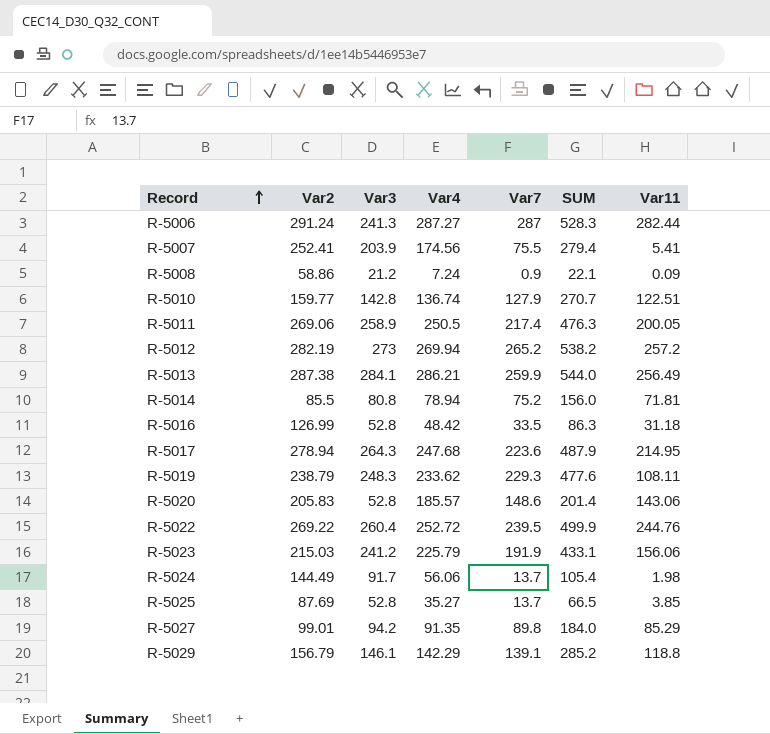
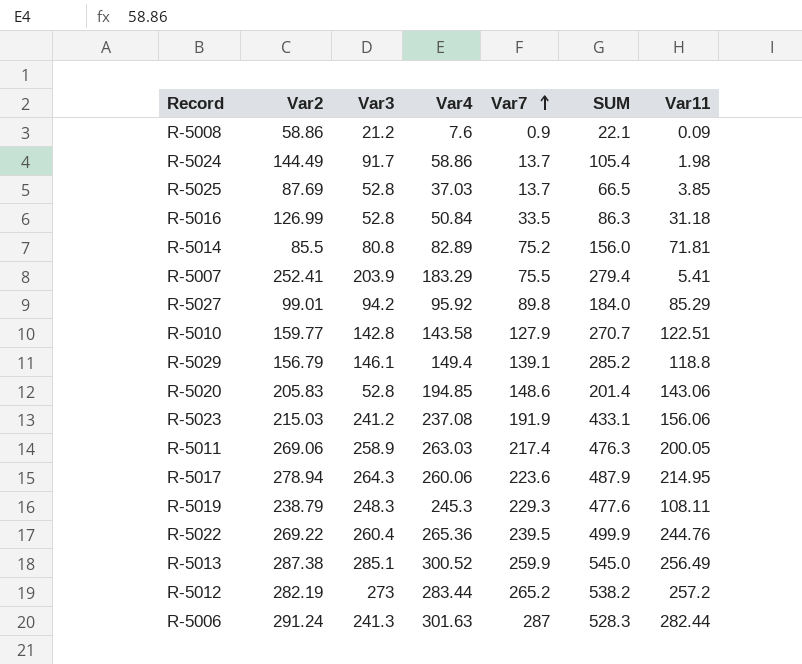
row order: Record ascending -> Var7 ascending
R-5008 | Var4: 7.24 -> 7.6
R-5024 | Var4: 56.06 -> 58.86
R-5025 | Var4: 35.27 -> 37.03
R-5016 | Var4: 48.42 -> 50.84
R-5014 | Var4: 78.94 -> 82.89
R-5007 | Var4: 174.56 -> 183.29
R-5027 | Var4: 91.35 -> 95.92
R-5010 | Var4: 136.74 -> 143.58
R-5029 | Var4: 142.29 -> 149.4
R-5020 | Var4: 185.57 -> 194.85
R-5023 | Var4: 225.79 -> 237.08
R-5011 | Var4: 250.5 -> 263.03
R-5017 | Var4: 247.68 -> 260.06
R-5019 | Var4: 233.62 -> 245.3
R-5022 | Var4: 252.72 -> 265.36
R-5013 | Var3: 284.1 -> 285.1
R-5013 | Var4: 286.21 -> 300.52
R-5013 | SUM: 544.0 -> 545.0
R-5012 | Var4: 269.94 -> 283.44
R-5006 | Var4: 287.27 -> 301.63

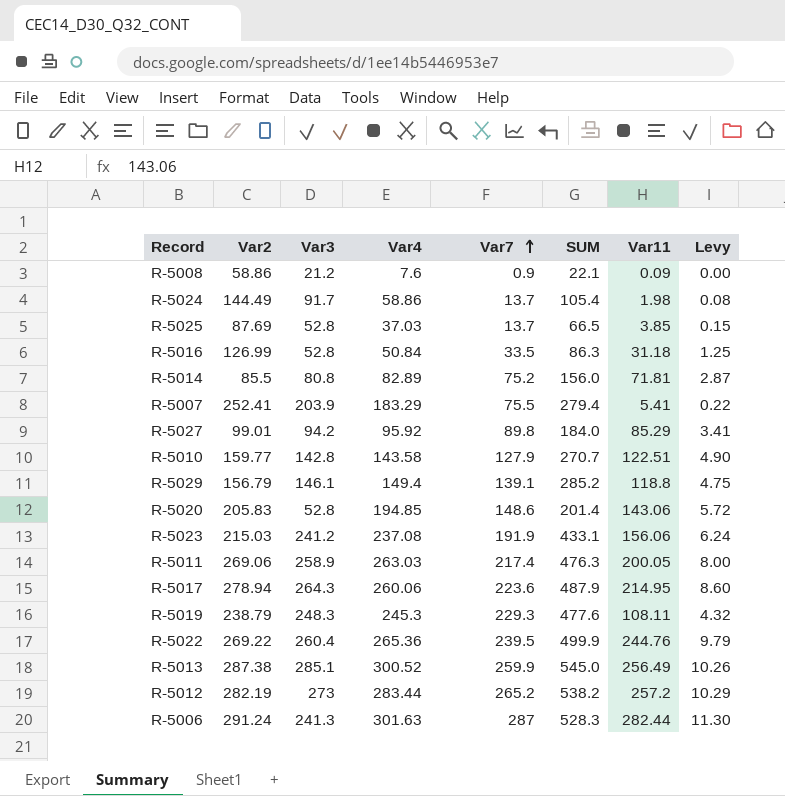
column Levy | formula: none -> [Var11] * 0.04

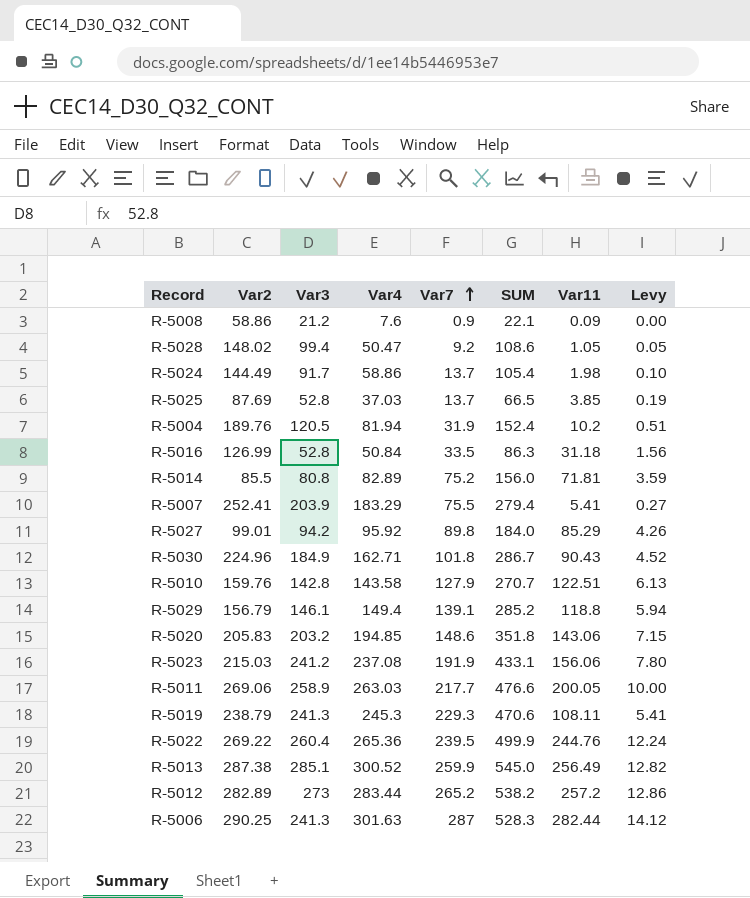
column Levy | formula: [Var11] * 0.04 -> [Var11] * 0.05
row R-5017: 278.94 | 264.3 | 260.06 | 223.6 | 487.9 | 214.95 | 8.60 -> none
row R-5028: none -> 148.02 | 99.4 | 50.47 | 9.2 | 108.6 | 1.05 | 0.05
row R-5004: none -> 189.76 | 120.5 | 81.94 | 31.9 | 152.4 | 10.2 | 0.51
row R-5030: none -> 224.96 | 184.9 | 162.71 | 101.8 | 286.7 | 90.43 | 4.52
R-5010 | Var2: 159.77 -> 159.76
R-5020 | Var3: 52.8 -> 203.2
R-5020 | SUM: 201.4 -> 351.8
R-5011 | Var7: 217.4 -> 217.7
R-5011 | SUM: 476.3 -> 476.6
R-5019 | Var3: 248.3 -> 241.3
R-5019 | SUM: 477.6 -> 470.6
R-5012 | Var2: 282.19 -> 282.89
R-5006 | Var2: 291.24 -> 290.25

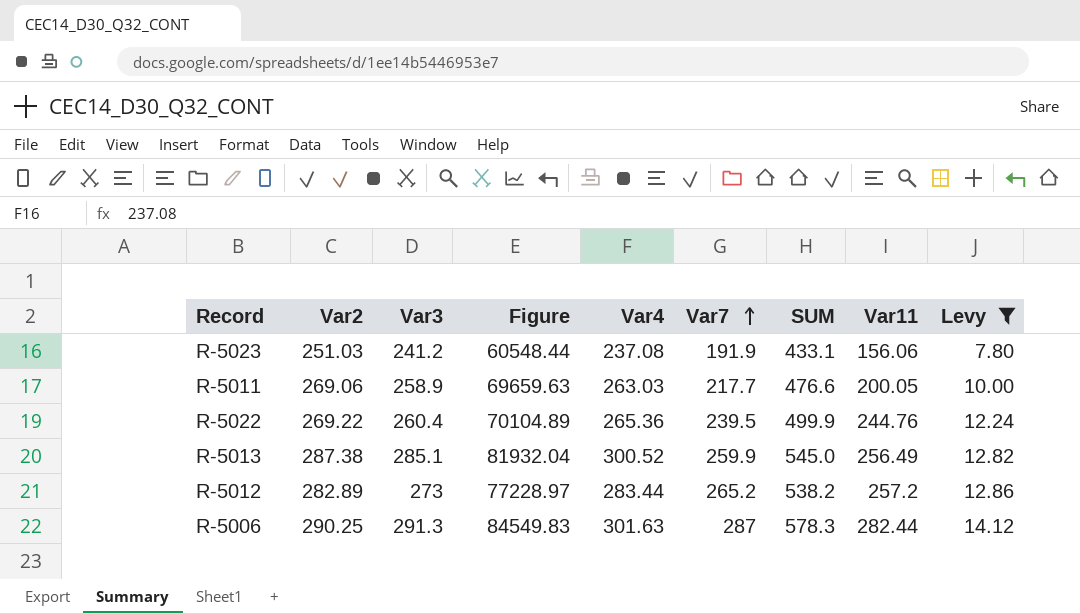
filter: none -> Levy >= 7.80
column Figure | formula: none -> [Var2] * [Var3]
R-5023 | Var2: 215.03 -> 251.03
R-5006 | Var3: 241.3 -> 291.3
R-5006 | SUM: 528.3 -> 578.3

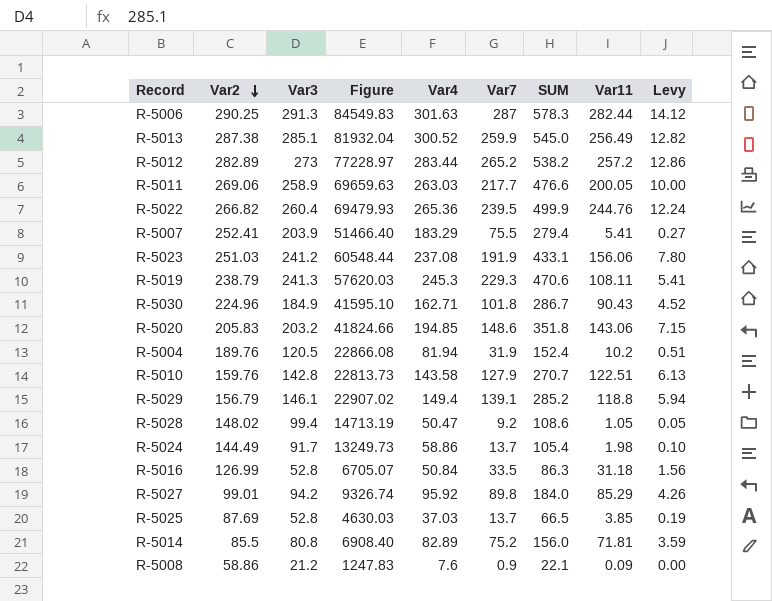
filter: Levy >= 7.80 -> none
row order: Var7 ascending -> Var2 descending
R-5022 | Var2: 269.22 -> 266.82
R-5022 | Figure: 70104.89 -> 69479.93

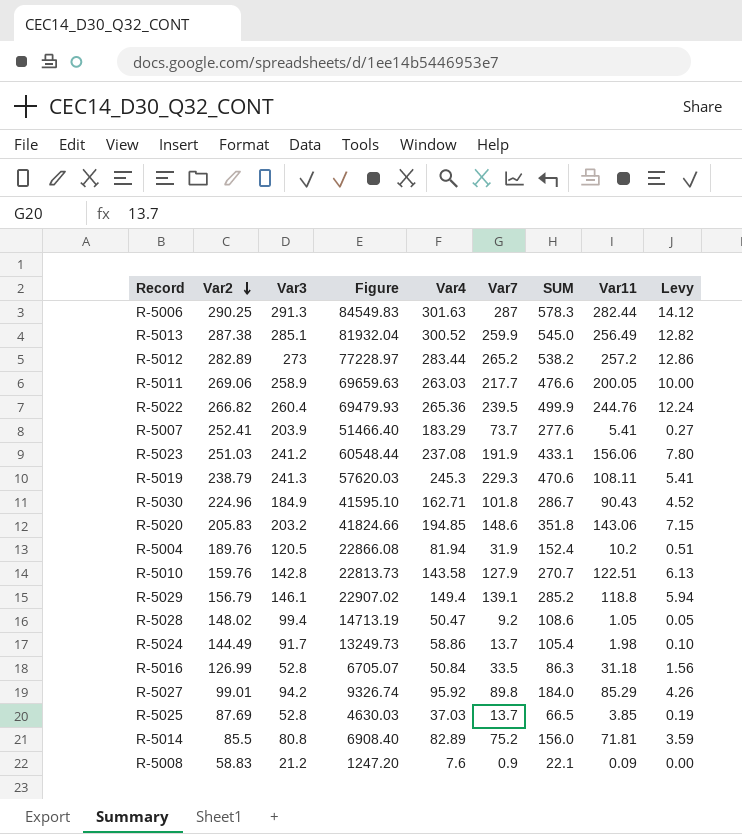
R-5007 | Var7: 75.5 -> 73.7
R-5007 | SUM: 279.4 -> 277.6
R-5008 | Var2: 58.86 -> 58.83
R-5008 | Figure: 1247.83 -> 1247.20

